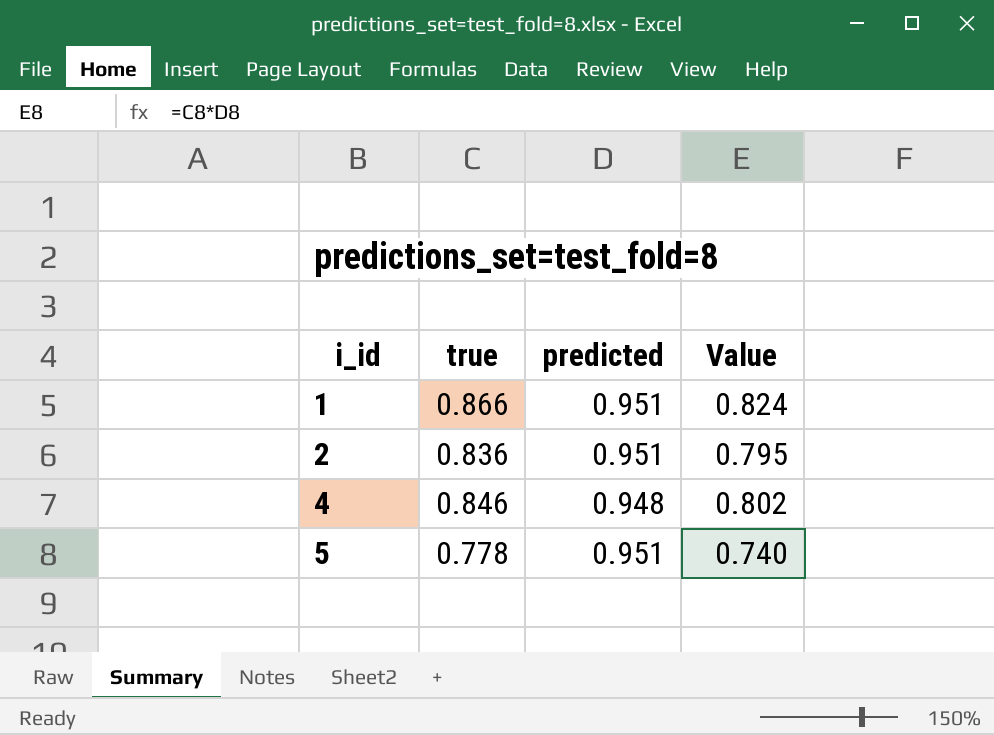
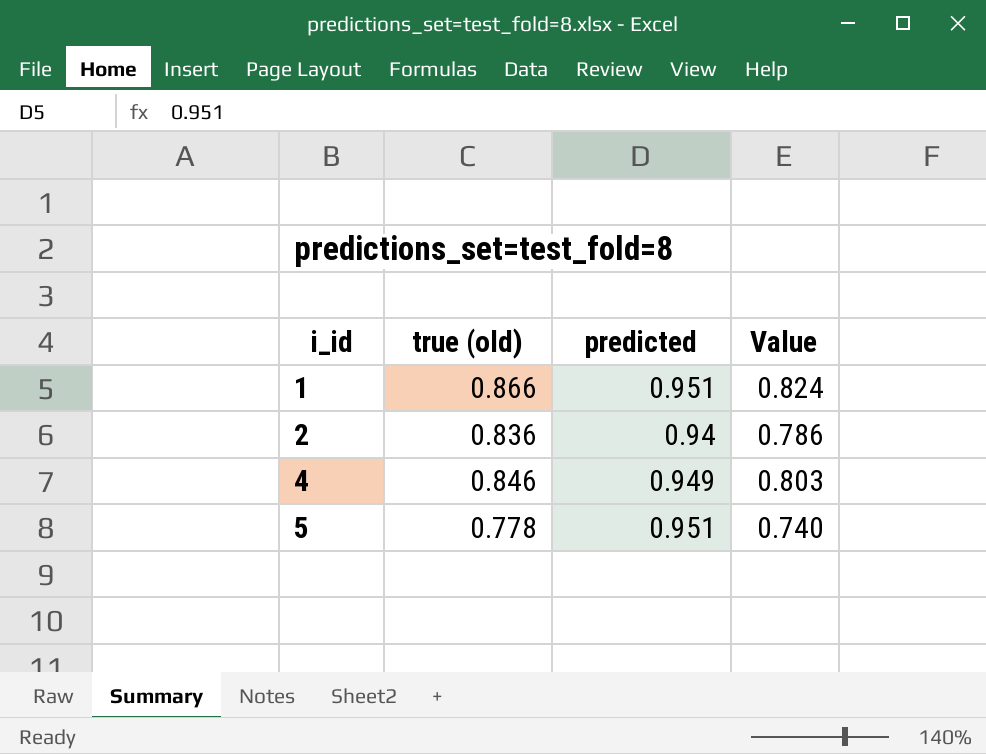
column name: true -> true (old)
2 | predicted: 0.951 -> 0.94
2 | Value: 0.795 -> 0.786
4 | predicted: 0.948 -> 0.949
4 | Value: 0.802 -> 0.803

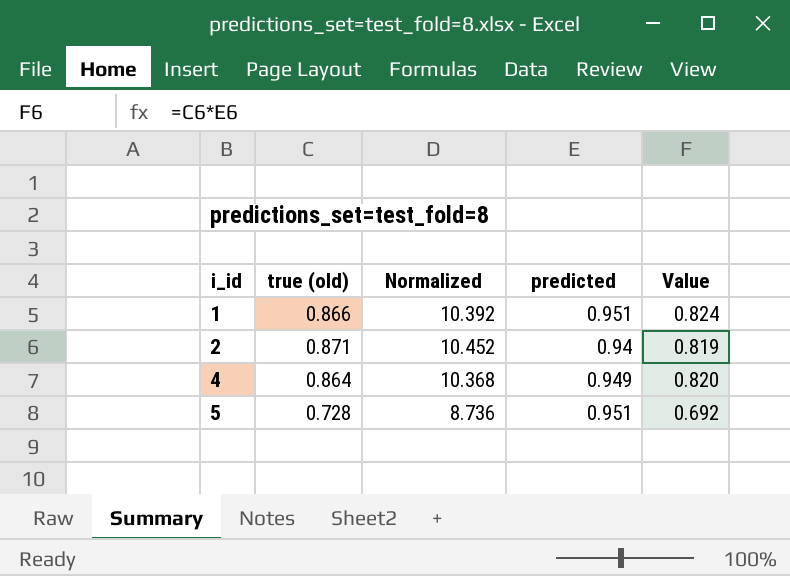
column Normalized | formula: none -> [true (old)] * 12
2 | true (old): 0.836 -> 0.871
2 | Value: 0.786 -> 0.819
4 | true (old): 0.846 -> 0.864
4 | Value: 0.803 -> 0.820
5 | true (old): 0.778 -> 0.728
5 | Value: 0.740 -> 0.692

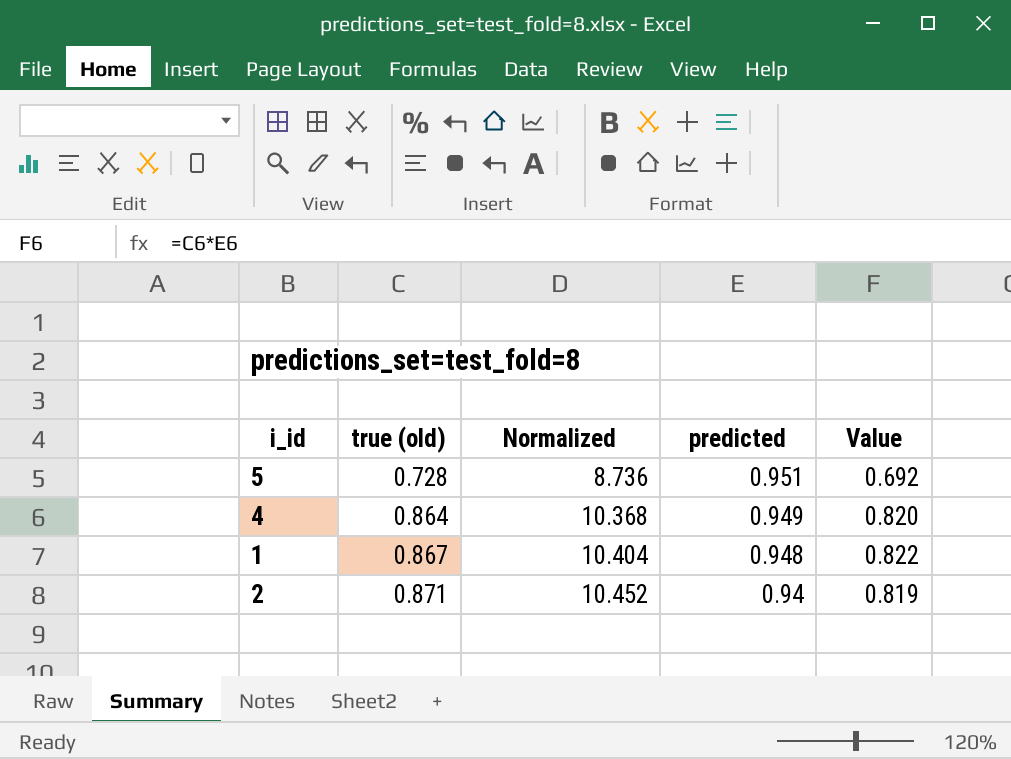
row order: i_id ascending -> true (old) ascending
1 | true (old): 0.866 -> 0.867
1 | Normalized: 10.392 -> 10.404
1 | predicted: 0.951 -> 0.948
1 | Value: 0.824 -> 0.822

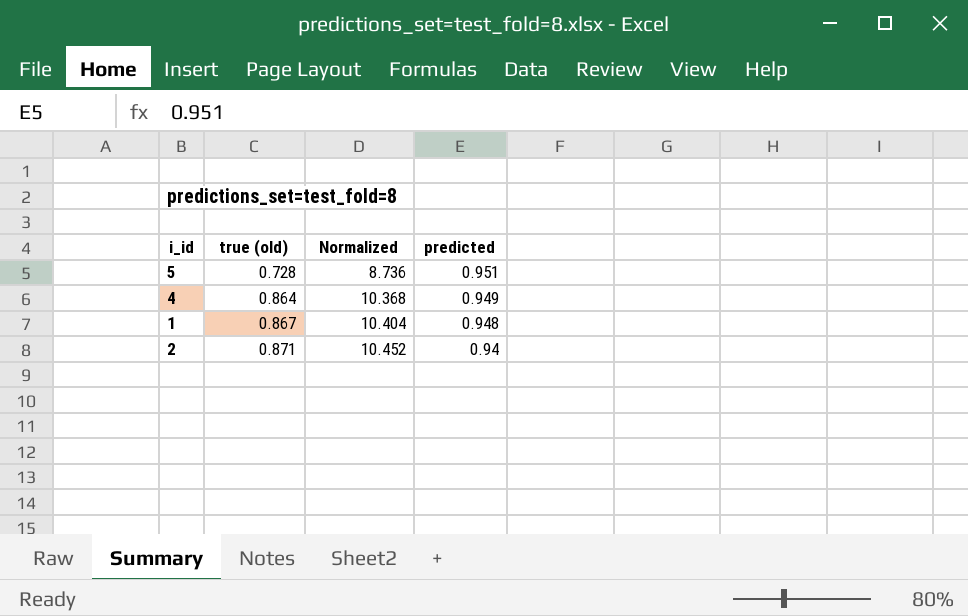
column Value | formula: [true (old)] * [predicted] -> none

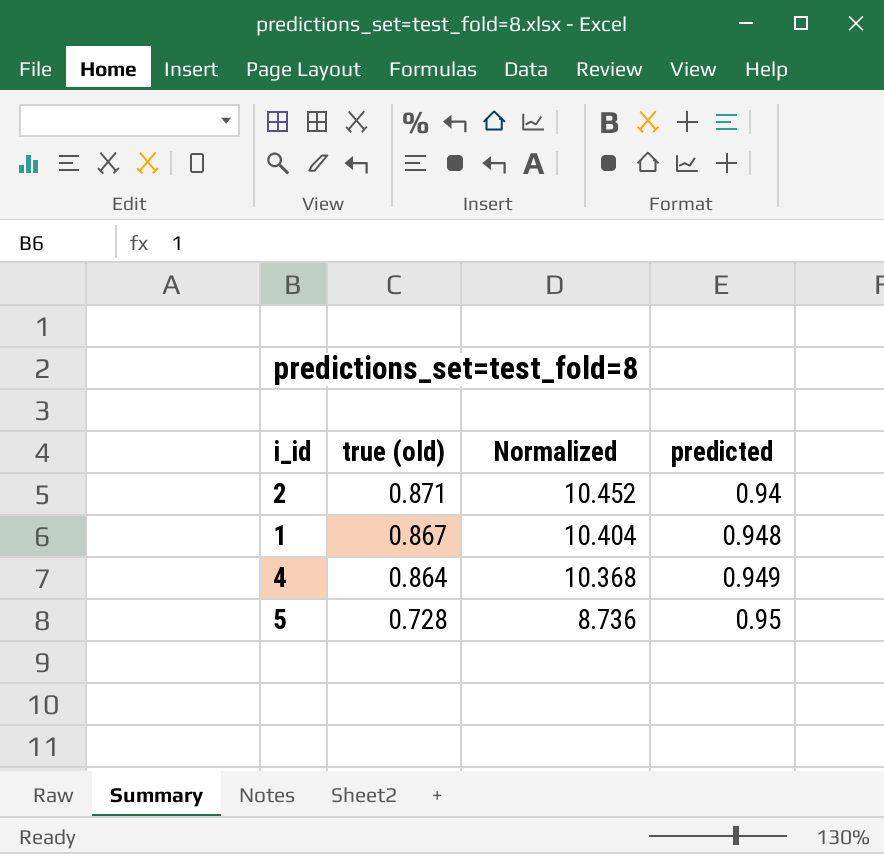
row order: true (old) ascending -> true (old) descending
5 | predicted: 0.951 -> 0.95

